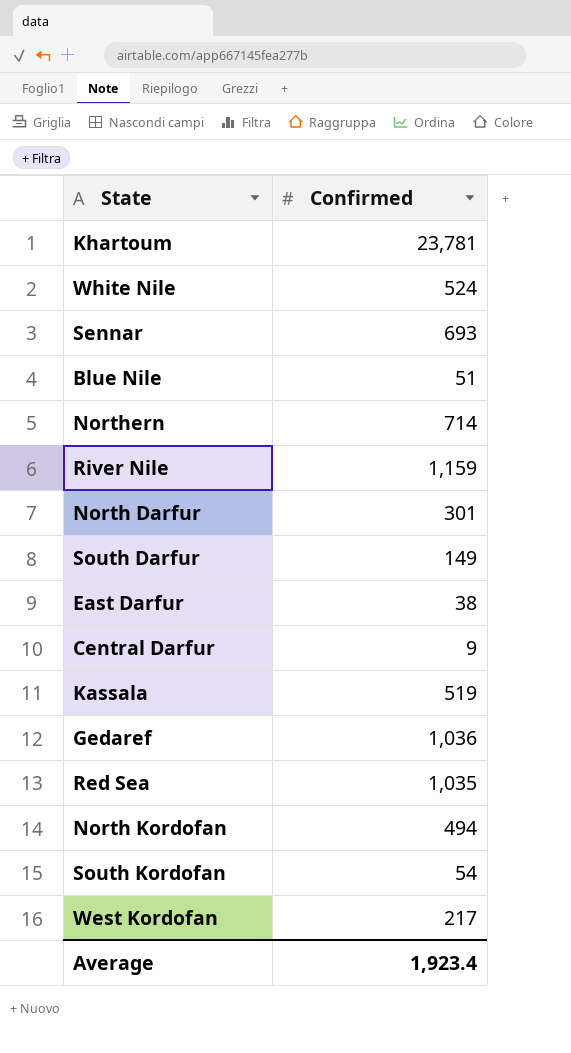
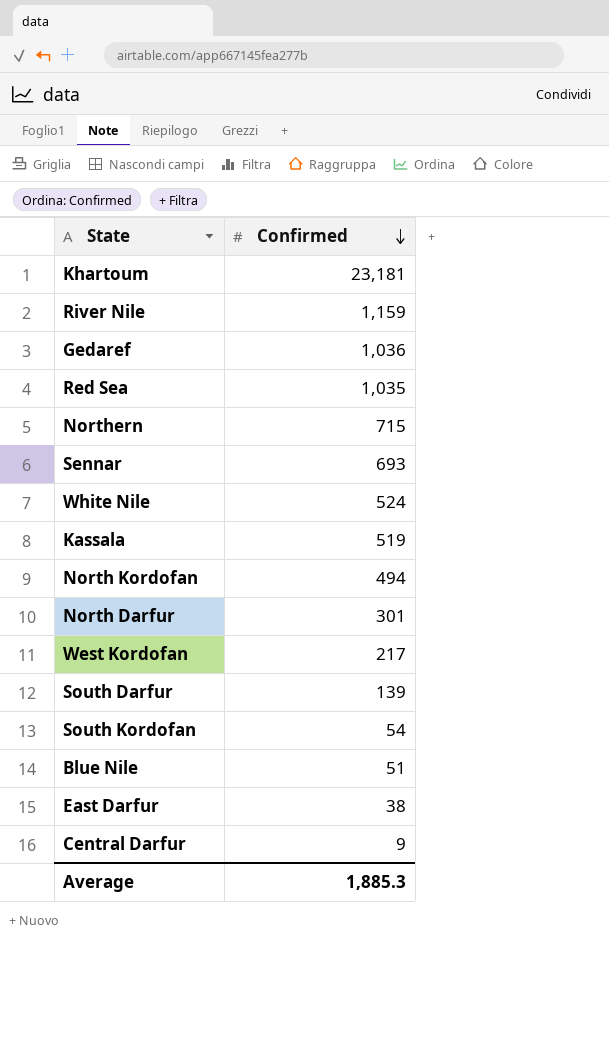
row order: none -> Confirmed descending
Khartoum | Confirmed: 23,781 -> 23,181
Northern | Confirmed: 714 -> 715
South Darfur | Confirmed: 149 -> 139
Average | Confirmed: 1,923.4 -> 1,885.3

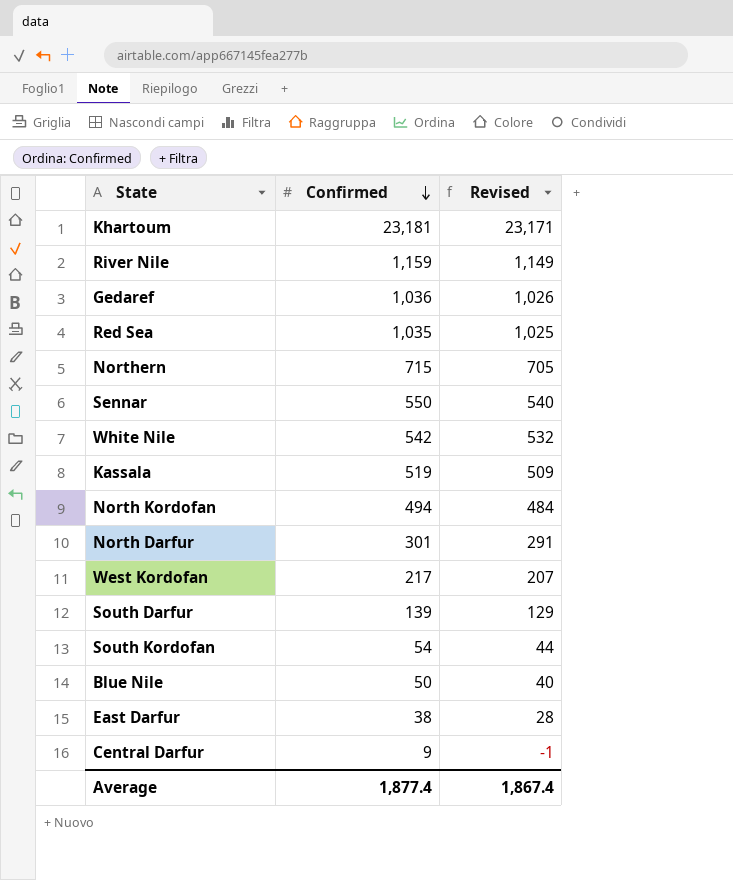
column Revised | formula: none -> [Confirmed] - 10
Sennar | Confirmed: 693 -> 550
White Nile | Confirmed: 524 -> 542
Blue Nile | Confirmed: 51 -> 50
Average | Confirmed: 1,885.3 -> 1,877.4

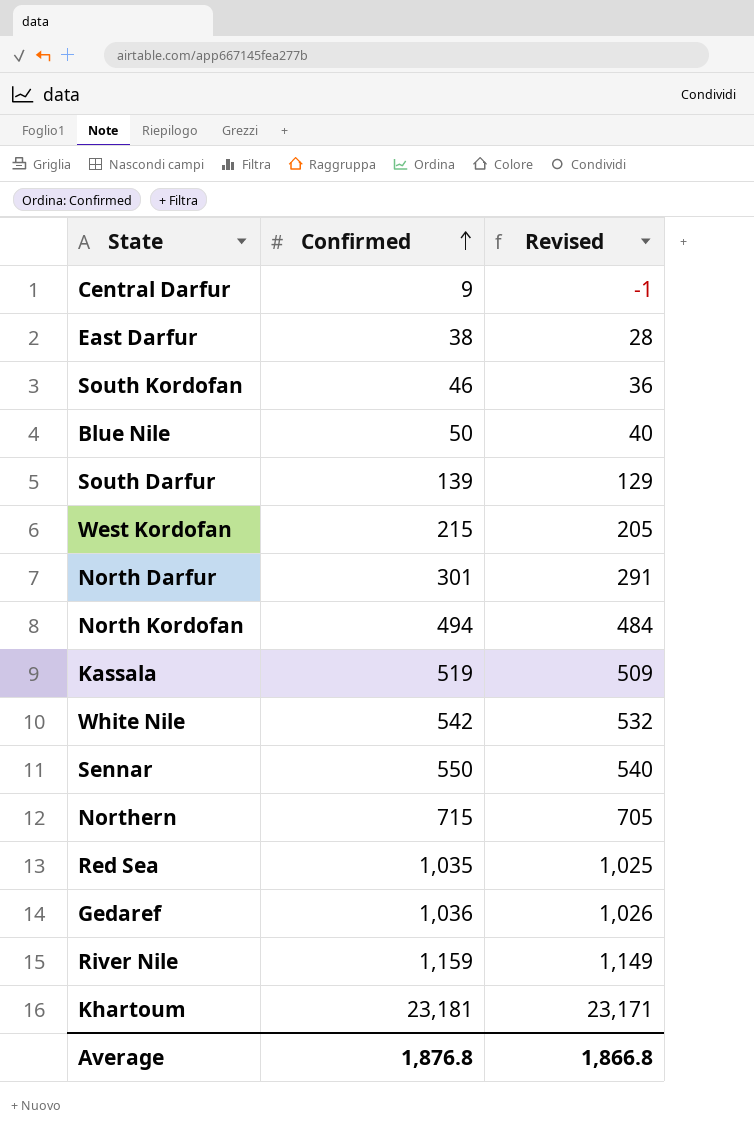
row order: Confirmed descending -> Confirmed ascending
South Kordofan | Confirmed: 54 -> 46
South Kordofan | Revised: 44 -> 36
West Kordofan | Confirmed: 217 -> 215
West Kordofan | Revised: 207 -> 205
Average | Confirmed: 1,877.4 -> 1,876.8
Average | Revised: 1,867.4 -> 1,866.8

